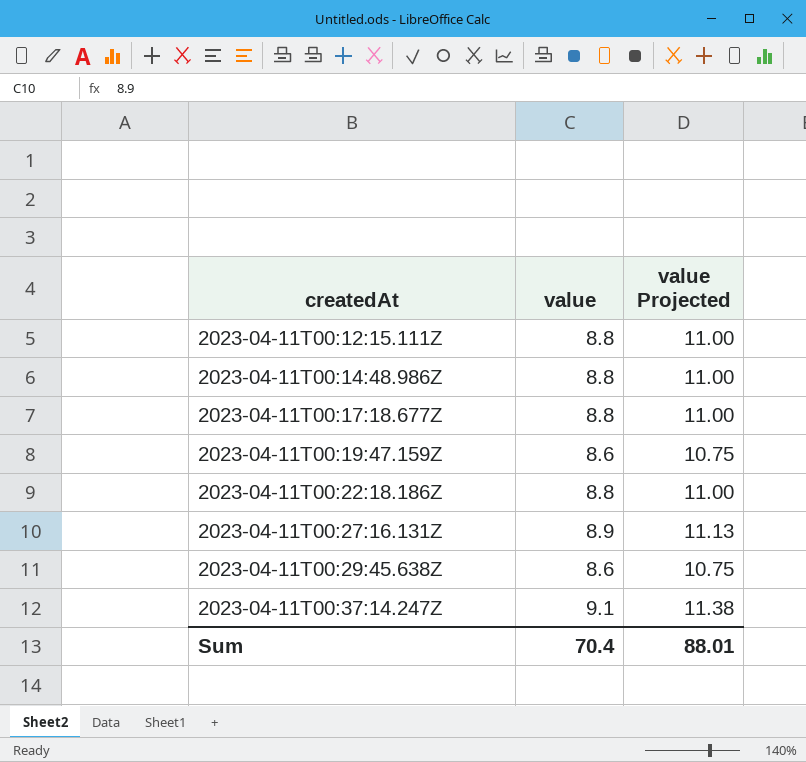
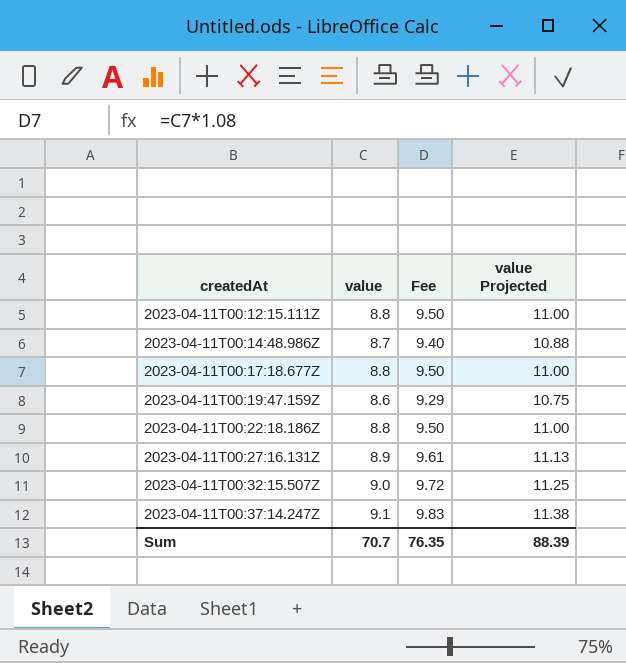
column Fee | formula: none -> [value] * 1.08
row 2023-04-11T00:29:45.638Z: 8.6 | 10.75 -> none
2023-04-11T00:14:48.986Z | value: 8.8 -> 8.7
2023-04-11T00:14:48.986Z | value Projected: 11.00 -> 10.88
row 2023-04-11T00:32:15.507Z: none -> 9.0 | 9.72 | 11.25
Sum | value: 70.4 -> 70.7
Sum | value Projected: 88.01 -> 88.39

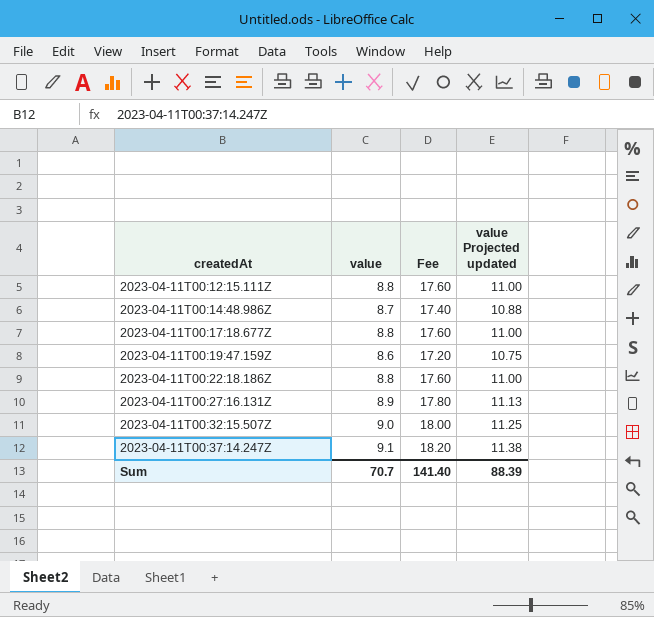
column Fee | formula: [value] * 1.08 -> [value] * 2
column name: value Projected -> value Projected updated
Sum | Fee: 76.35 -> 141.40

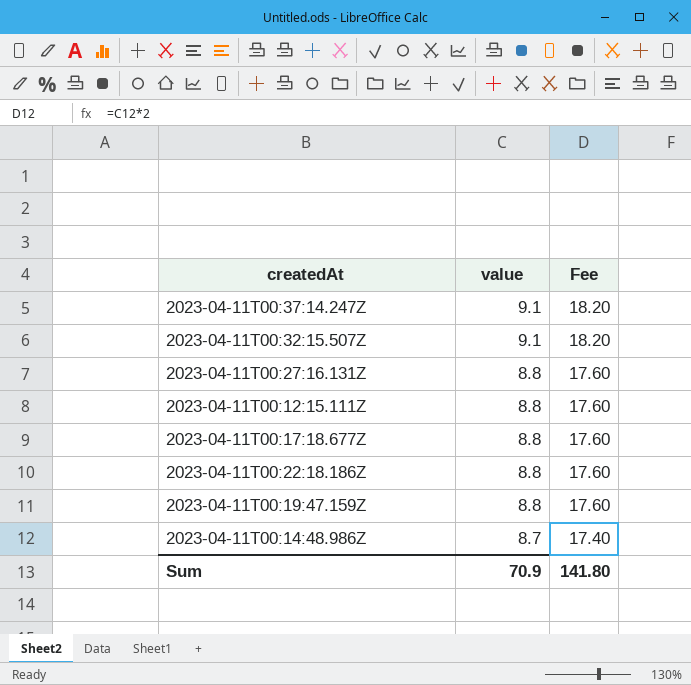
row order: createdAt ascending -> value descending
column value Projected updated | formula: [value] * 1.25 -> none
2023-04-11T00:32:15.507Z | value: 9.0 -> 9.1
2023-04-11T00:32:15.507Z | Fee: 18.00 -> 18.20
2023-04-11T00:27:16.131Z | value: 8.9 -> 8.8
2023-04-11T00:27:16.131Z | Fee: 17.80 -> 17.60
2023-04-11T00:19:47.159Z | value: 8.6 -> 8.8
2023-04-11T00:19:47.159Z | Fee: 17.20 -> 17.60
Sum | value: 70.7 -> 70.9
Sum | Fee: 141.40 -> 141.80

